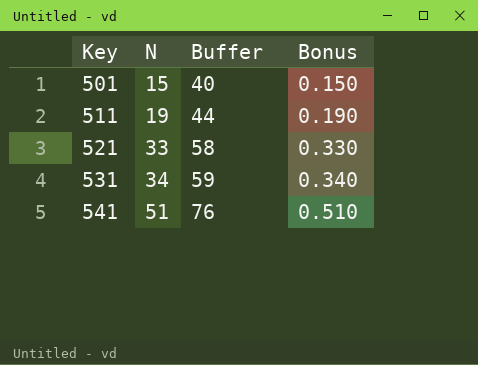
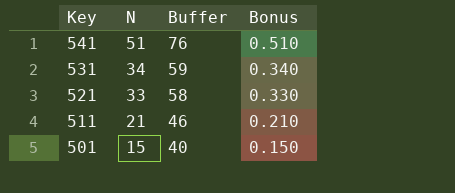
row order: Key ascending -> Key descending
511 | N: 19 -> 21
511 | Buffer: 44 -> 46
511 | Bonus: 0.190 -> 0.210

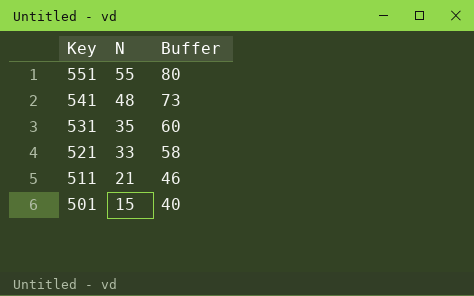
column Bonus | formula: [N] * 0.01 -> none
row 551: none -> 55 | 80
541 | N: 51 -> 48
541 | Buffer: 76 -> 73
531 | N: 34 -> 35
531 | Buffer: 59 -> 60

